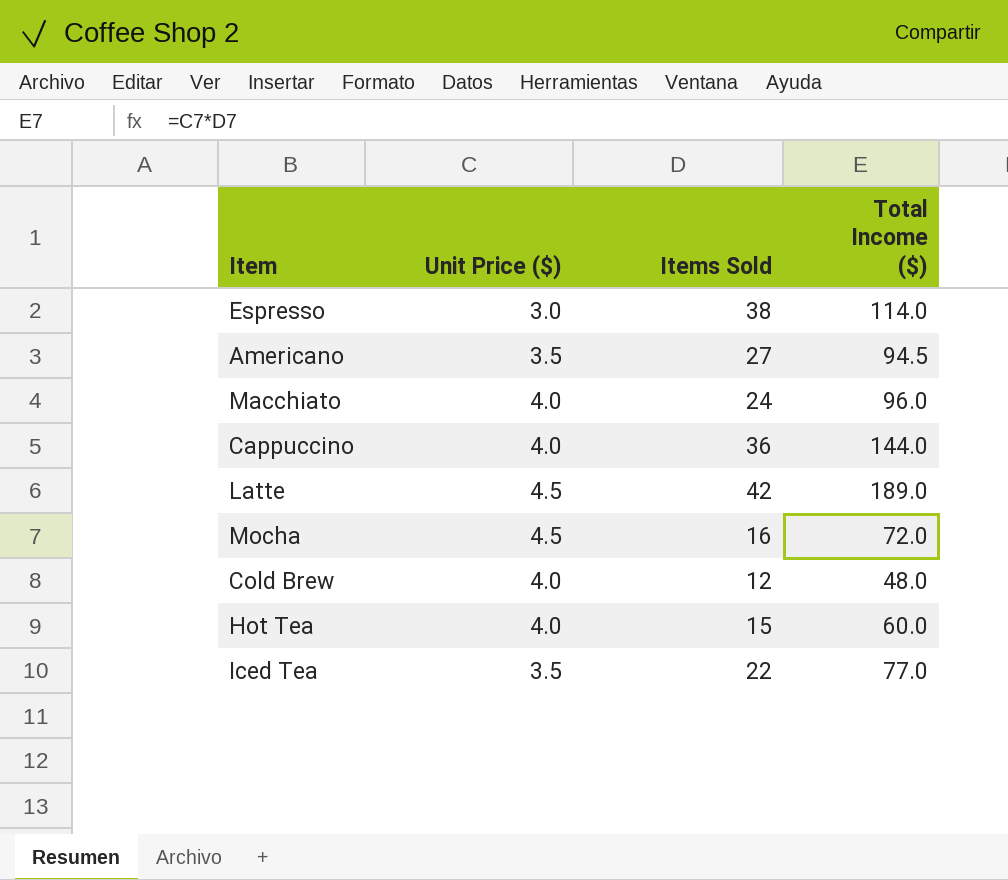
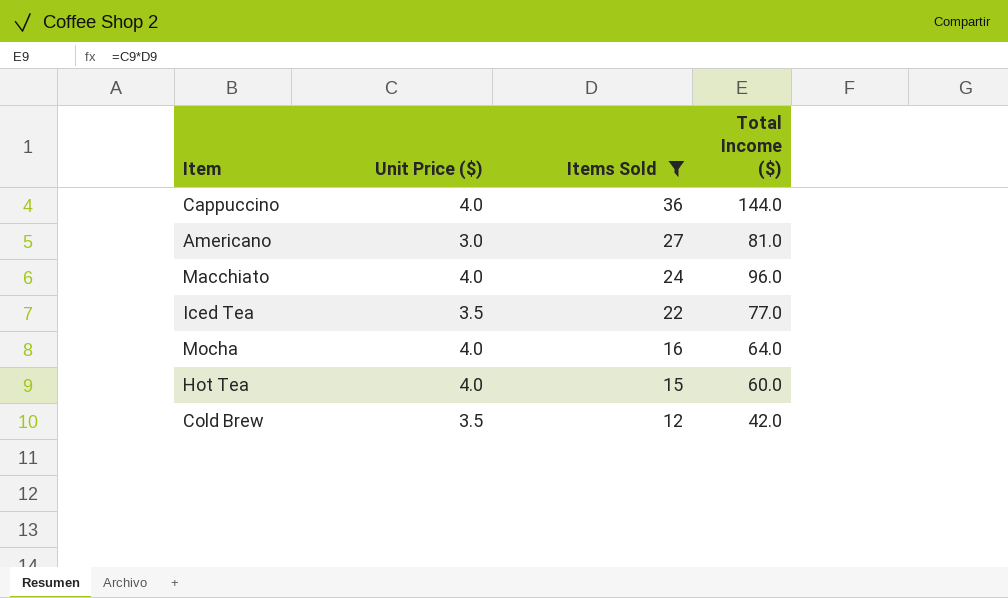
filter: none -> Items Sold <= 36
row order: none -> Items Sold descending
Americano | Unit Price ($): 3.5 -> 3.0
Americano | Total Income ($): 94.5 -> 81.0
Mocha | Unit Price ($): 4.5 -> 4.0
Mocha | Total Income ($): 72.0 -> 64.0
Cold Brew | Unit Price ($): 4.0 -> 3.5
Cold Brew | Total Income ($): 48.0 -> 42.0

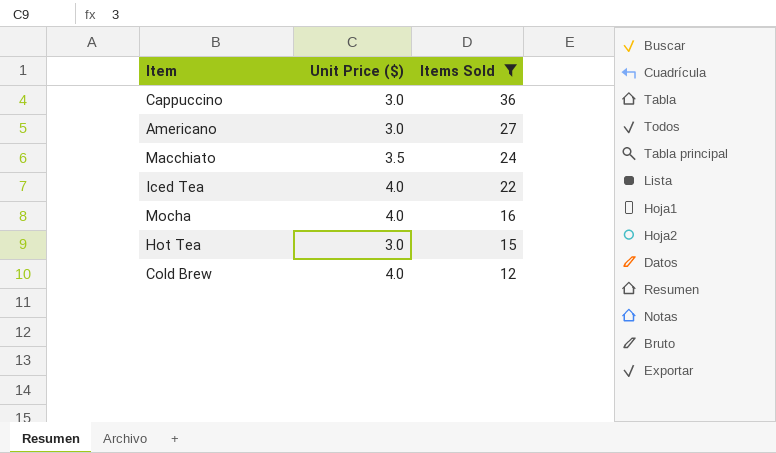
column Total Income ($) | formula: [Unit Price ($)] * [Items Sold] -> none
Cappuccino | Unit Price ($): 4.0 -> 3.0
Macchiato | Unit Price ($): 4.0 -> 3.5
Iced Tea | Unit Price ($): 3.5 -> 4.0
Hot Tea | Unit Price ($): 4.0 -> 3.0
Cold Brew | Unit Price ($): 3.5 -> 4.0

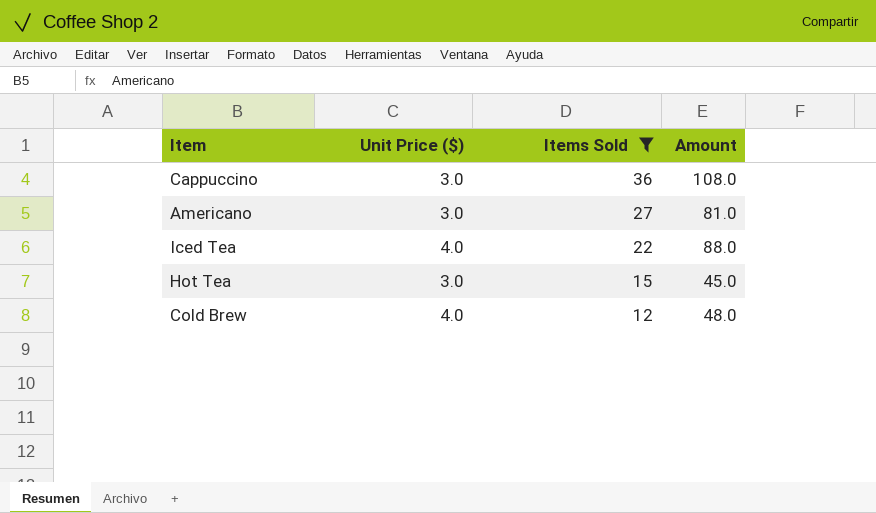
column Amount | formula: none -> [Unit Price ($)] * [Items Sold]
row Macchiato: 3.5 | 24 -> none
row Mocha: 4.0 | 16 -> none

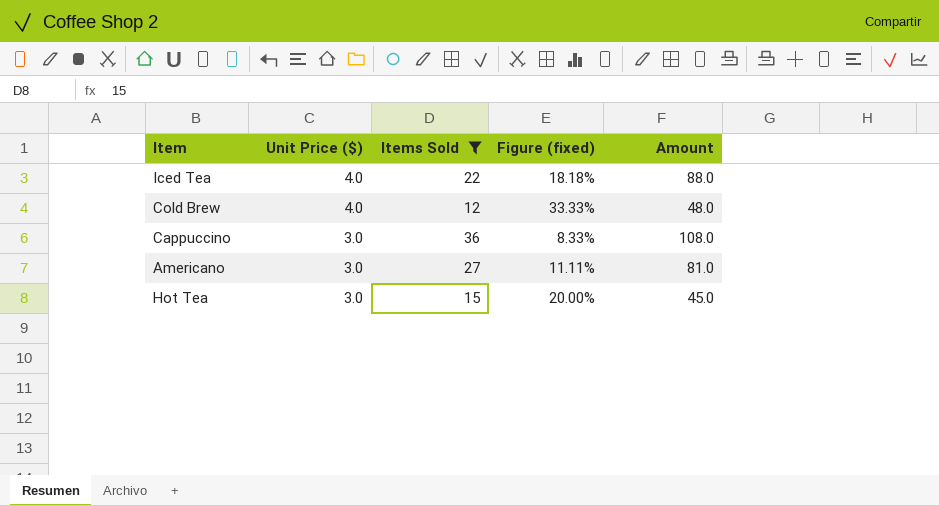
row order: Items Sold descending -> Unit Price ($) descending
column Figure (fixed) | formula: none -> [Unit Price ($)] / [Items Sold]

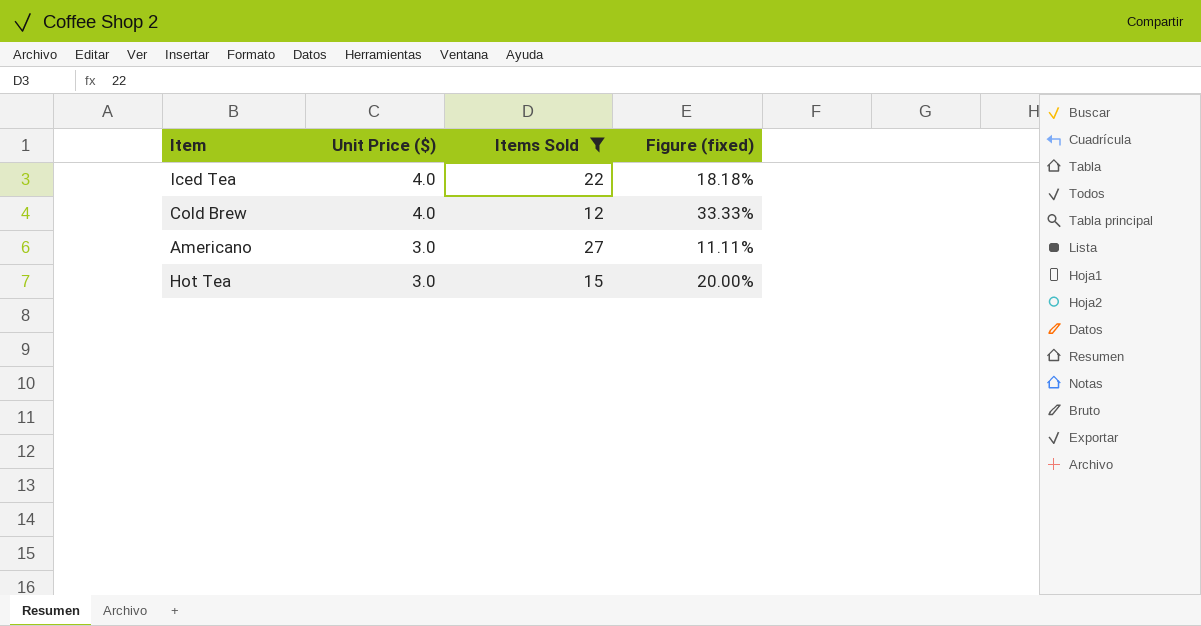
column Amount | formula: [Unit Price ($)] * [Items Sold] -> none
row Cappuccino: 3.0 | 36 | 8.33% | 108.0 -> none

